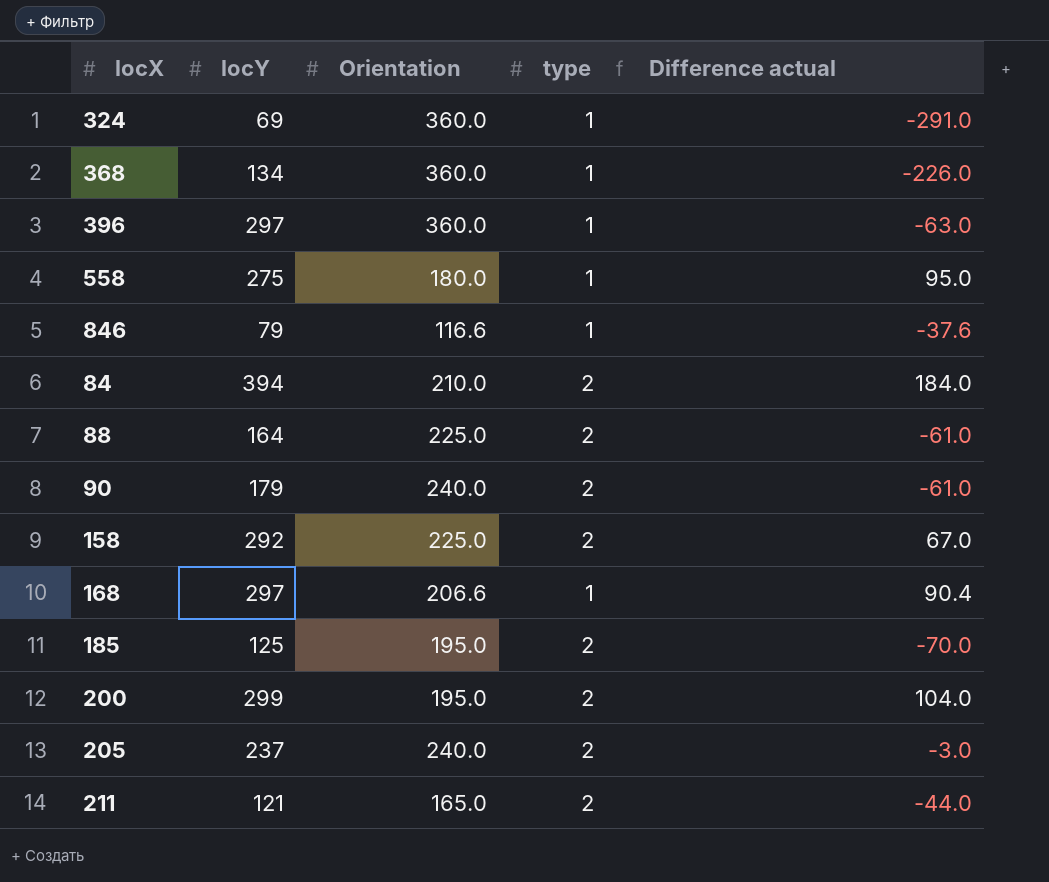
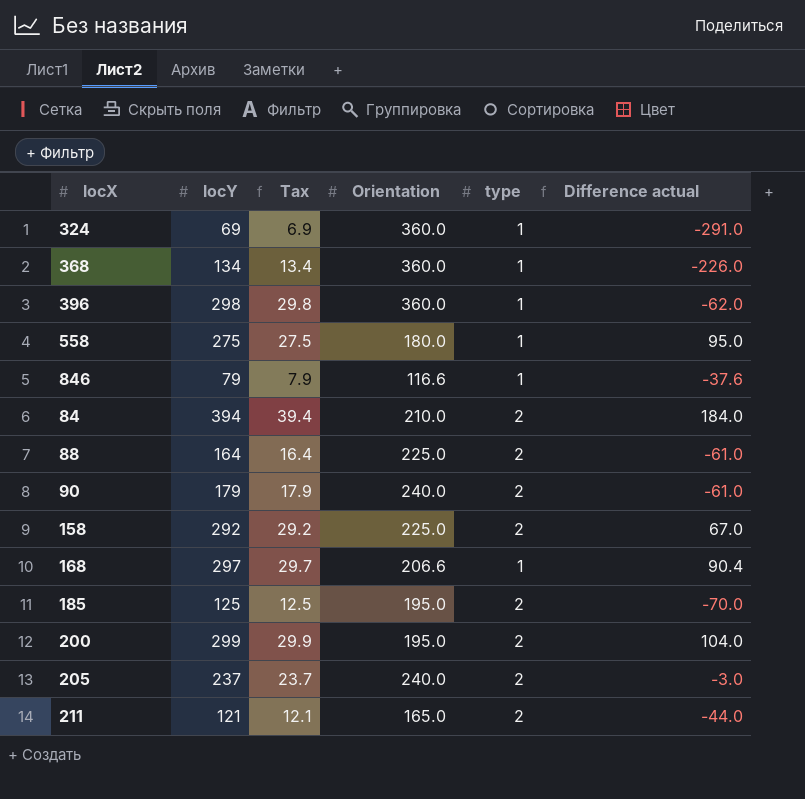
column Tax | formula: none -> [locY] * 0.1
396 | locY: 297 -> 298
396 | Difference actual: -63.0 -> -62.0

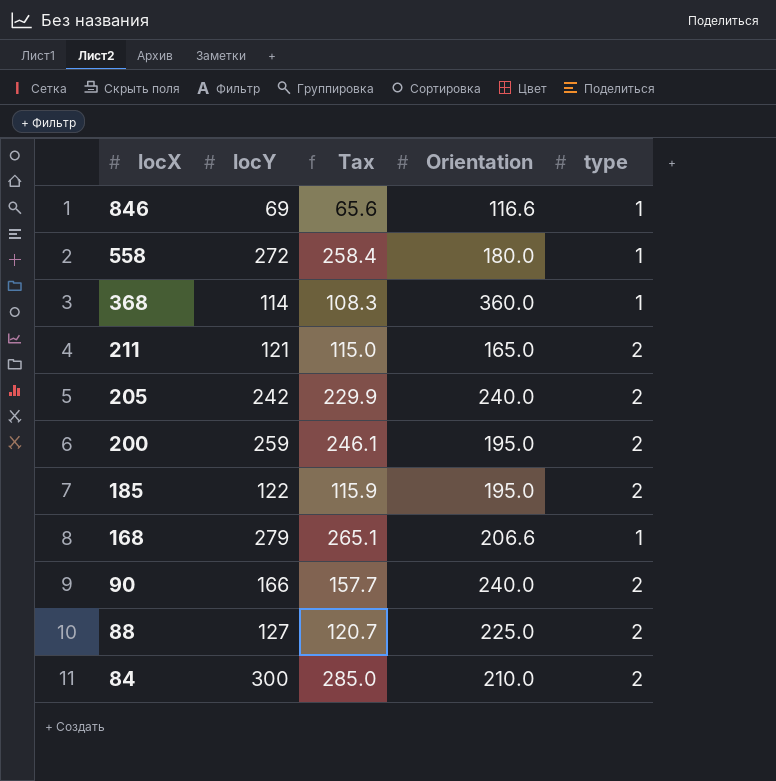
row order: none -> locX descending
column Difference actual | formula: [locY] - [Orientation] -> none
column Tax | formula: [locY] * 0.1 -> [locY] * 0.95
row 324: 69 | 6.9 | 360.0 | 1 | -291.0 -> none
row 396: 298 | 29.8 | 360.0 | 1 | -62.0 -> none
row 158: 292 | 29.2 | 225.0 | 2 | 67.0 -> none
846 | locY: 79 -> 69
558 | locY: 275 -> 272
368 | locY: 134 -> 114
205 | locY: 237 -> 242
200 | locY: 299 -> 259
185 | locY: 125 -> 122
168 | locY: 297 -> 279
90 | locY: 179 -> 166
88 | locY: 164 -> 127
84 | locY: 394 -> 300

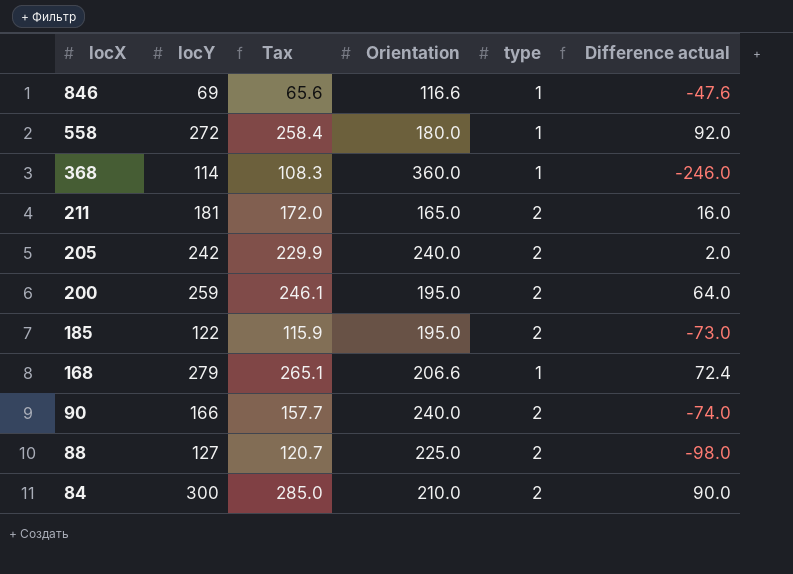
column Difference actual | formula: none -> [locY] - [Orientation]
211 | locY: 121 -> 181
211 | Tax: 115.0 -> 172.0

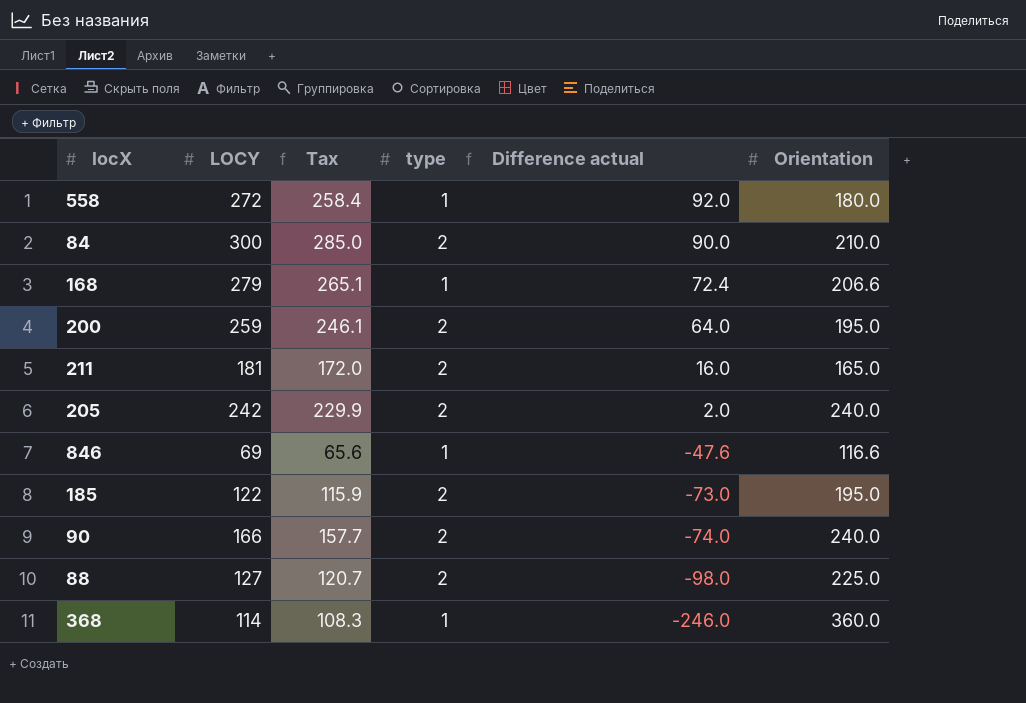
row order: locX descending -> Difference actual descending
column name: locY -> LOCY
column Orientation | position: 4 -> 6

